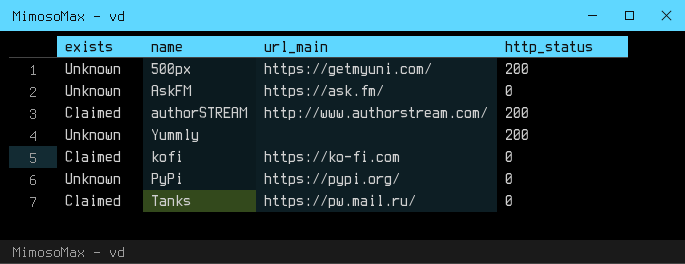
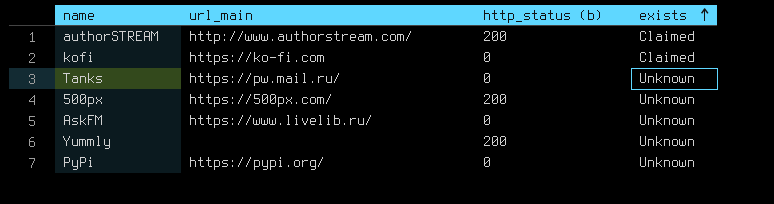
row order: none -> exists ascending
column name: http_status -> http_status (b)
column exists | position: 1 -> 4
Tanks | exists: Claimed -> Unknown
500px | url_main: https://getmyuni.com/ -> https://500px.com/
AskFM | url_main: https://ask.fm/ -> https://www.livelib.ru/

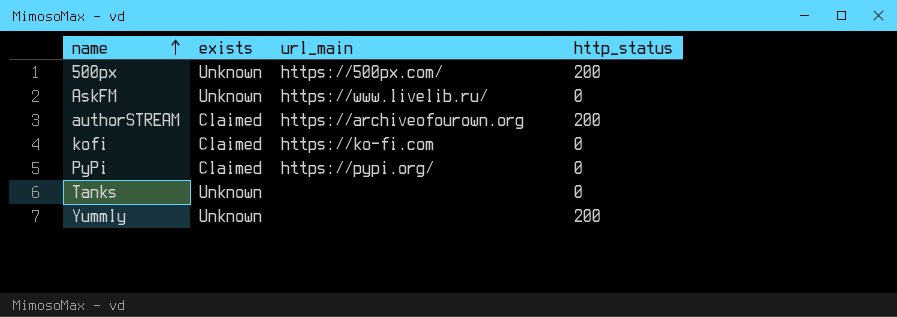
row order: exists ascending -> name ascending
column exists | position: 4 -> 2
column name: http_status (b) -> http_status
authorSTREAM | url_main: http://www.authorstream.com/ -> https://archiveofourown.org
PyPi | exists: Unknown -> Claimed
Tanks | url_main: https://pw.mail.ru/ -> none

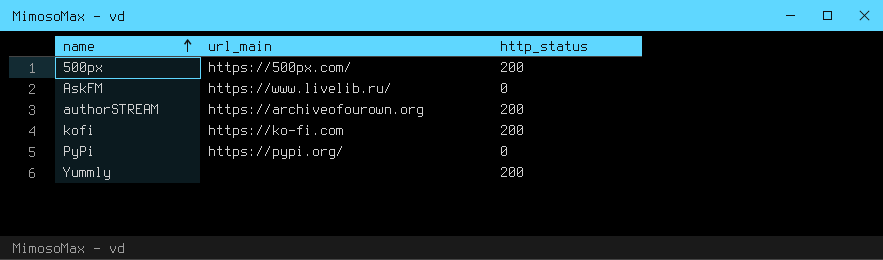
column exists | position: 2 -> none
row Tanks: Unknown | none | 0 -> none
kofi | http_status: 0 -> 200

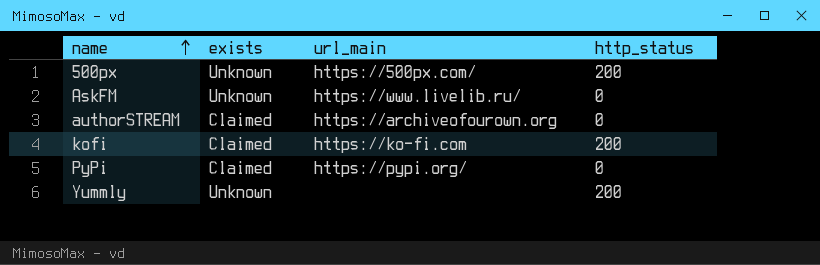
column exists | position: none -> 2
authorSTREAM | http_status: 200 -> 0

